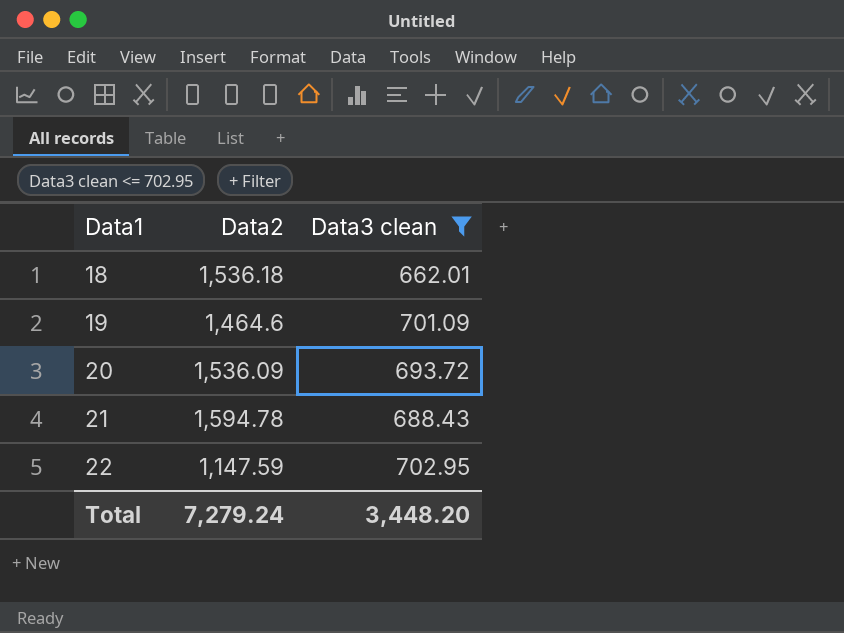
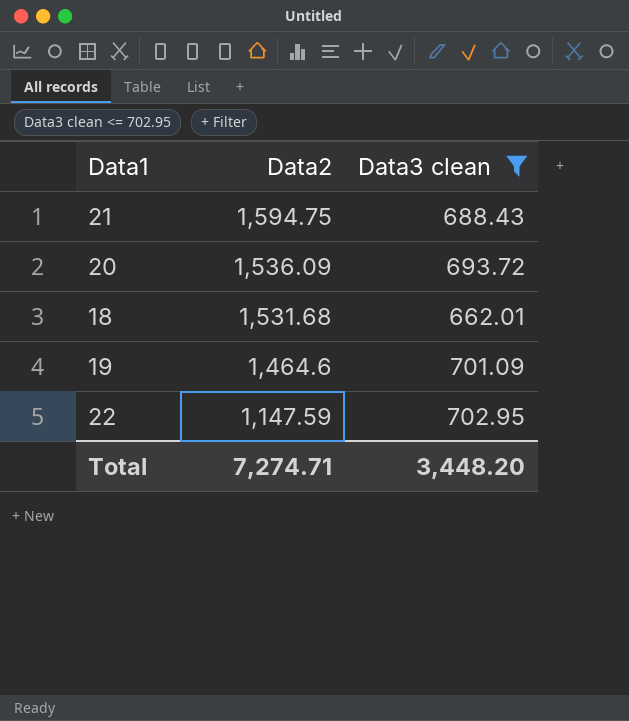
row order: Data1 ascending -> Data2 descending
21 | Data2: 1,594.78 -> 1,594.75
18 | Data2: 1,536.18 -> 1,531.68
Total | Data2: 7,279.24 -> 7,274.71

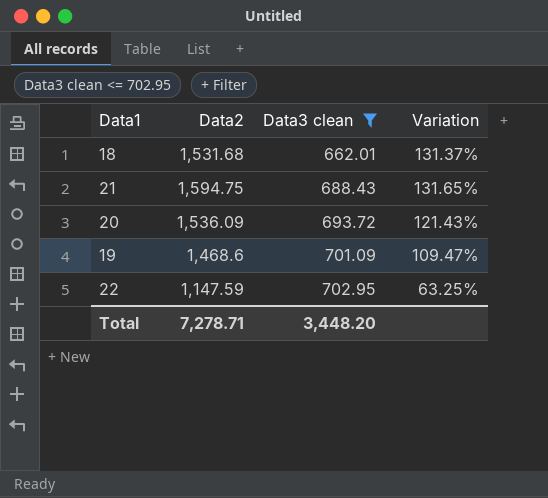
row order: Data2 descending -> Data3 clean ascending
column Variation | formula: none -> ([Data2] - [Data3 clean]) / [Data3 clean]
19 | Data2: 1,464.6 -> 1,468.6
Total | Data2: 7,274.71 -> 7,278.71

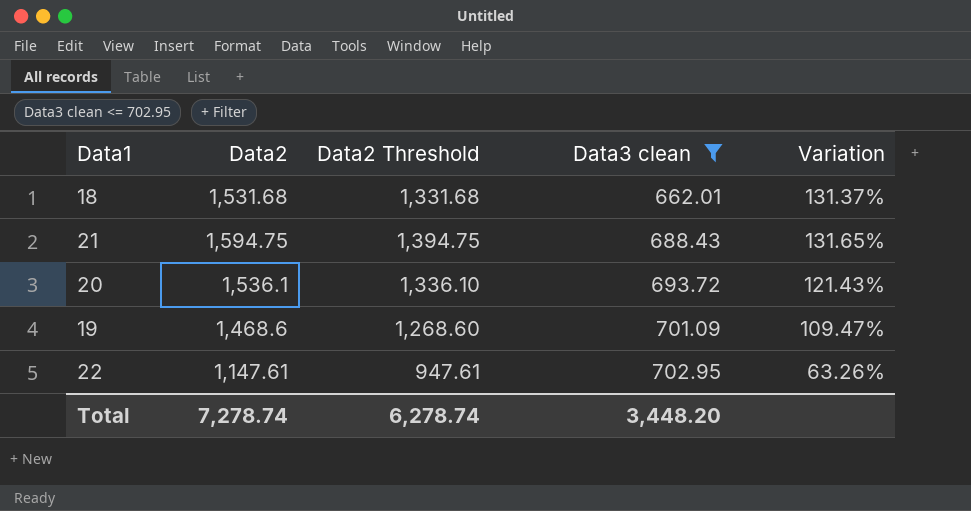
column Data2 Threshold | formula: none -> [Data2] - 200
20 | Data2: 1,536.09 -> 1,536.1
22 | Data2: 1,147.59 -> 1,147.61
22 | Variation: 63.25% -> 63.26%
Total | Data2: 7,278.71 -> 7,278.74

